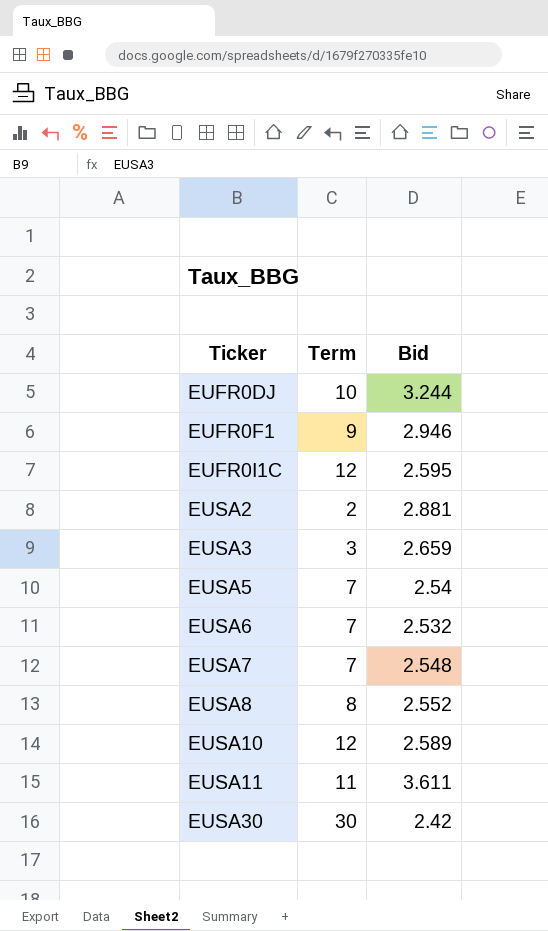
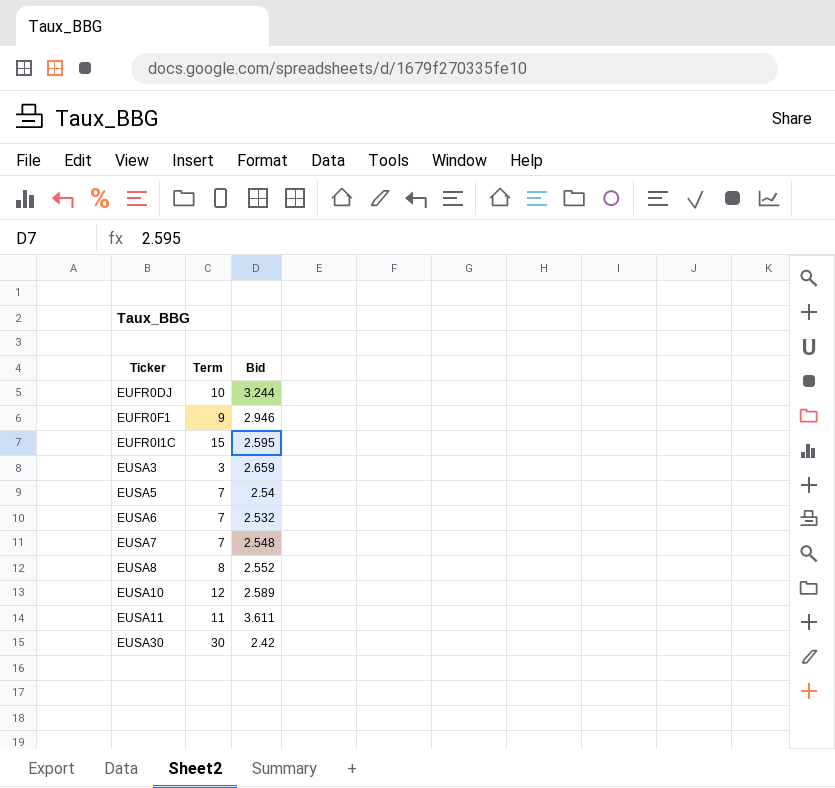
row EUSA2: 2 | 2.881 -> none
EUFR0I1C | Term: 12 -> 15

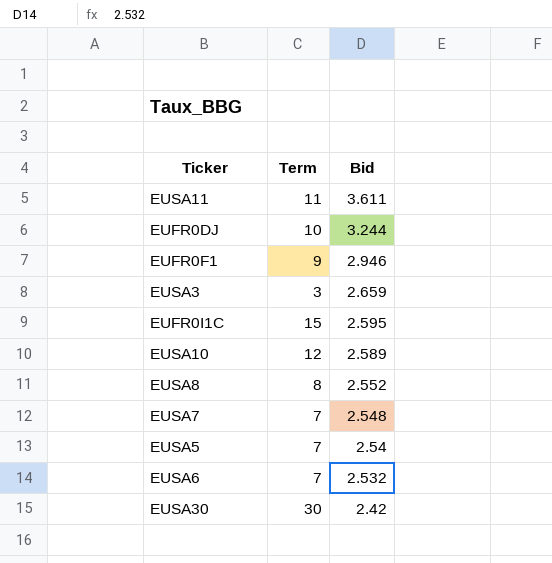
row order: Ticker ascending -> Bid descending

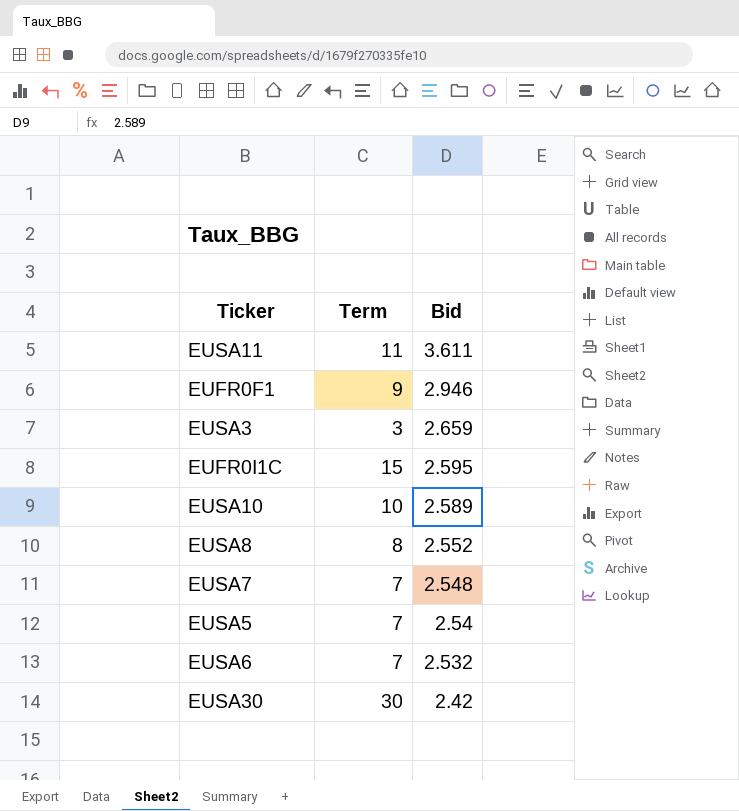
row EUFR0DJ: 10 | 3.244 -> none
EUSA10 | Term: 12 -> 10

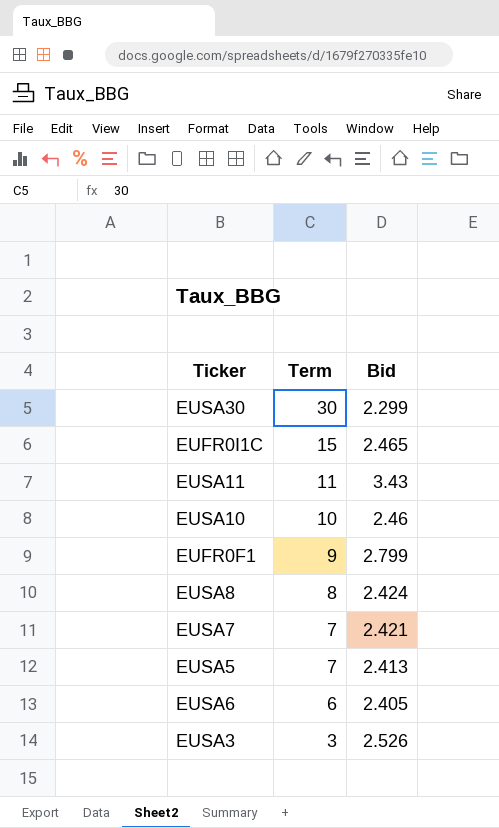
row order: Bid descending -> Term descending
EUSA30 | Bid: 2.42 -> 2.299
EUFR0I1C | Bid: 2.595 -> 2.465
EUSA11 | Bid: 3.611 -> 3.43
EUSA10 | Bid: 2.589 -> 2.46
EUFR0F1 | Bid: 2.946 -> 2.799
EUSA8 | Bid: 2.552 -> 2.424
EUSA7 | Bid: 2.548 -> 2.421
EUSA5 | Bid: 2.54 -> 2.413
EUSA6 | Term: 7 -> 6
EUSA6 | Bid: 2.532 -> 2.405
EUSA3 | Bid: 2.659 -> 2.526

